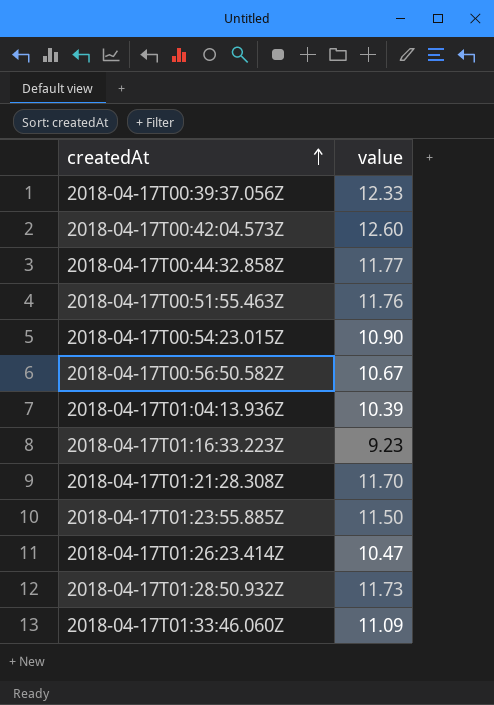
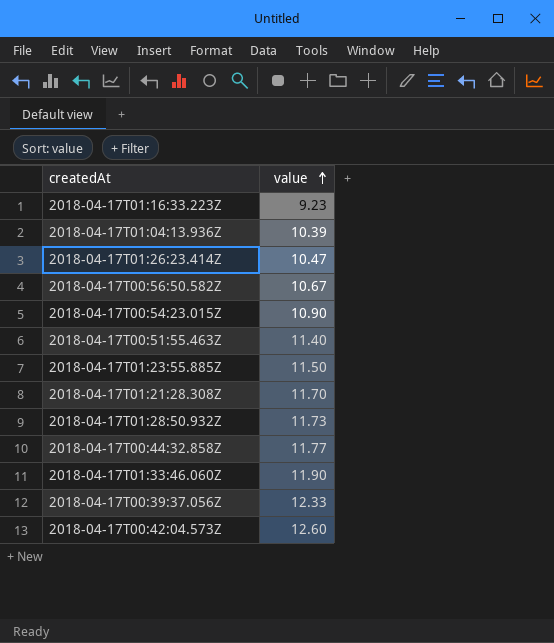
row order: createdAt ascending -> value ascending
2018-04-17T00:51:55.463Z | value: 11.76 -> 11.40
2018-04-17T01:33:46.060Z | value: 11.09 -> 11.90

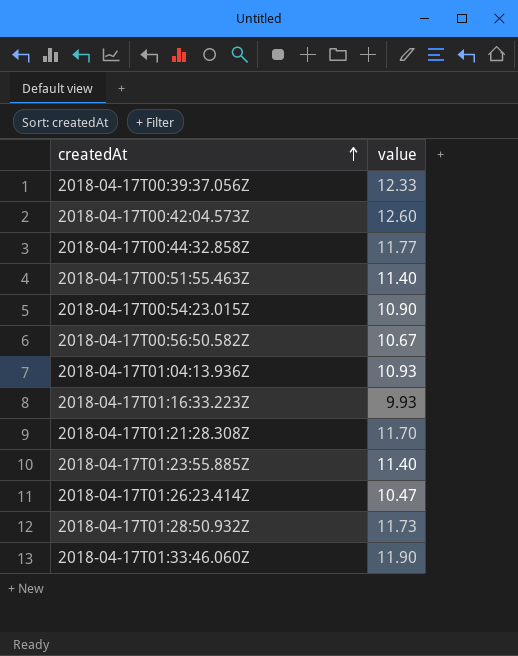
row order: value ascending -> createdAt ascending
2018-04-17T01:04:13.936Z | value: 10.39 -> 10.93
2018-04-17T01:16:33.223Z | value: 9.23 -> 9.93
2018-04-17T01:23:55.885Z | value: 11.50 -> 11.40

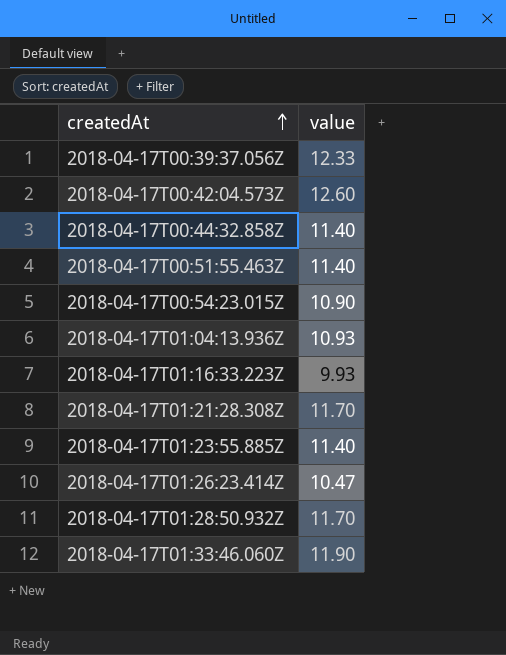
row 2018-04-17T00:56:50.582Z: 10.67 -> none
2018-04-17T00:44:32.858Z | value: 11.77 -> 11.40
2018-04-17T01:28:50.932Z | value: 11.73 -> 11.70

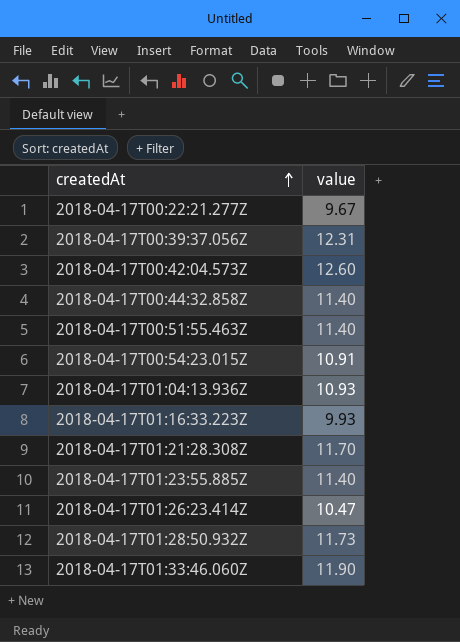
row 2018-04-17T00:22:21.277Z: none -> 9.67
2018-04-17T00:39:37.056Z | value: 12.33 -> 12.31
2018-04-17T00:54:23.015Z | value: 10.90 -> 10.91
2018-04-17T01:28:50.932Z | value: 11.70 -> 11.73

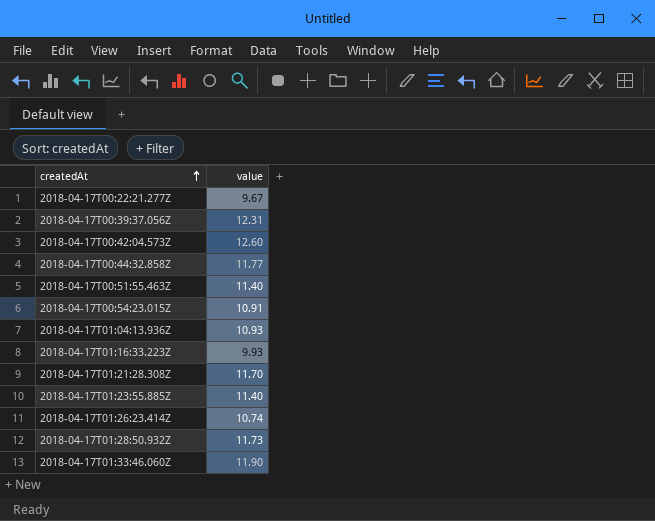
2018-04-17T00:44:32.858Z | value: 11.40 -> 11.77
2018-04-17T01:26:23.414Z | value: 10.47 -> 10.74

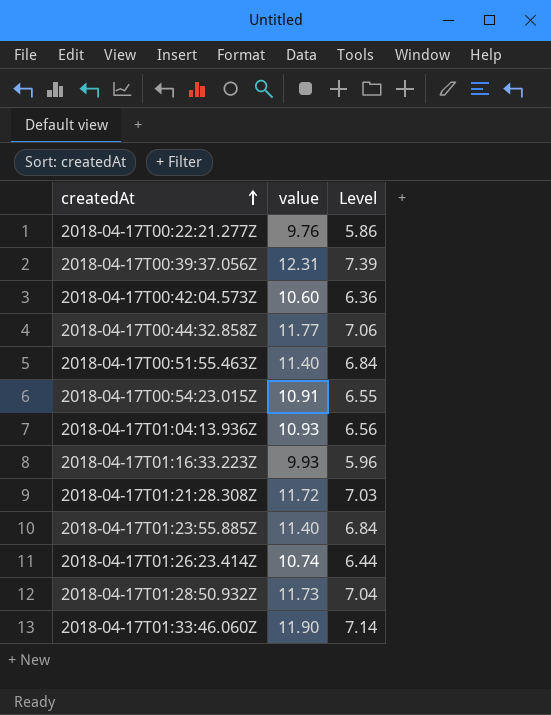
column Level | formula: none -> [value] * 0.6
2018-04-17T00:22:21.277Z | value: 9.67 -> 9.76
2018-04-17T00:42:04.573Z | value: 12.60 -> 10.60
2018-04-17T01:21:28.308Z | value: 11.70 -> 11.72

